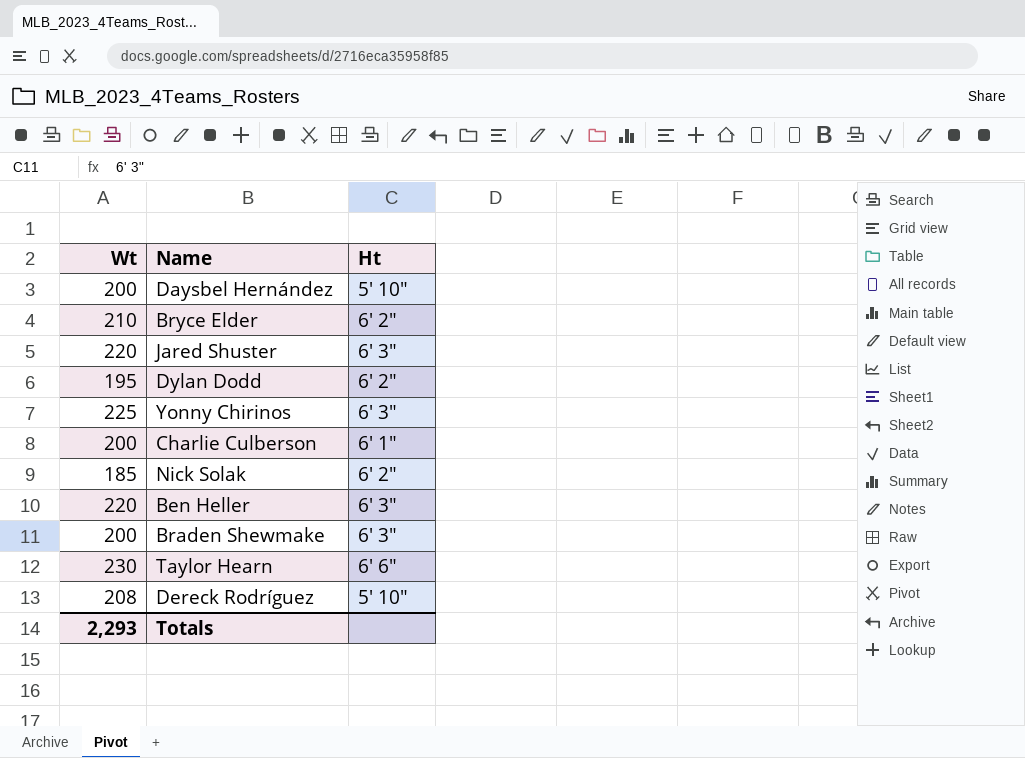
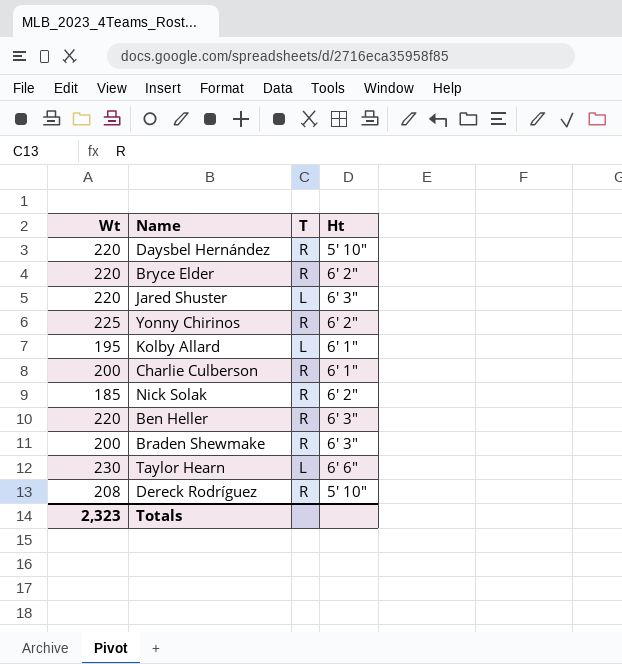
column T | position: none -> 3
row Dylan Dodd: 195 | 6' 2" -> none
Daysbel Hernández | Wt: 200 -> 220
Bryce Elder | Wt: 210 -> 220
Yonny Chirinos | Ht: 6' 3" -> 6' 2"
row Kolby Allard: none -> 195 | L | 6' 1"
Totals | Wt: 2,293 -> 2,323

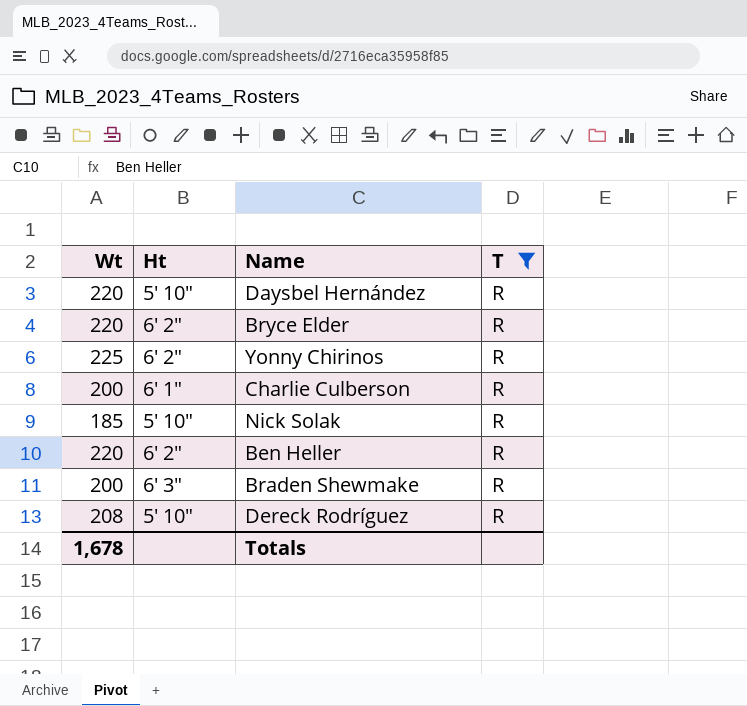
filter: none -> T = R
column Ht | position: 4 -> 2
Nick Solak | Ht: 6' 2" -> 5' 10"
Ben Heller | Ht: 6' 3" -> 6' 2"
Totals | Wt: 2,323 -> 1,678

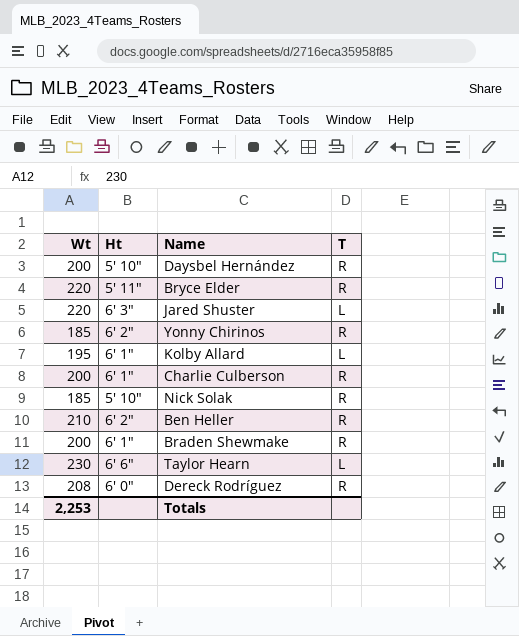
filter: T = R -> none
Daysbel Hernández | Wt: 220 -> 200
Bryce Elder | Ht: 6' 2" -> 5' 11"
Yonny Chirinos | Wt: 225 -> 185
Ben Heller | Wt: 220 -> 210
Braden Shewmake | Ht: 6' 3" -> 6' 1"
Dereck Rodríguez | Ht: 5' 10" -> 6' 0"
Totals | Wt: 1,678 -> 2,253

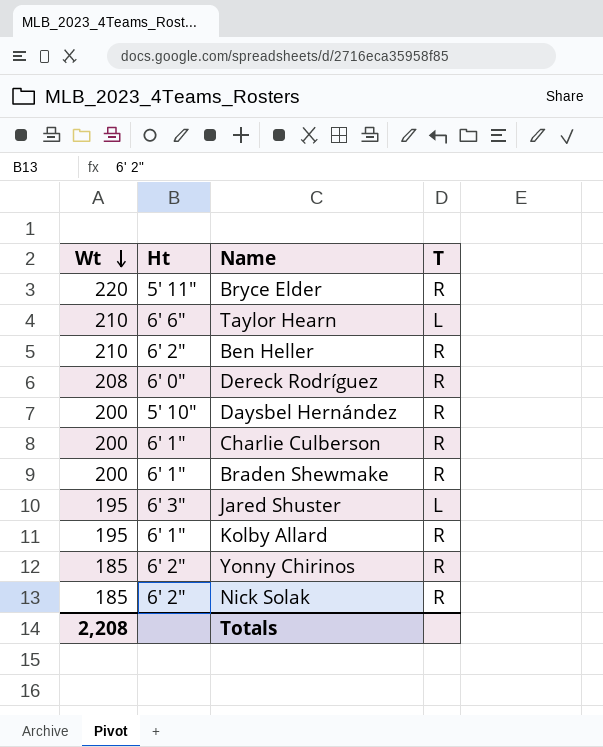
row order: none -> Wt descending
Taylor Hearn | Wt: 230 -> 210
Jared Shuster | Wt: 220 -> 195
Kolby Allard | T: L -> R
Nick Solak | Ht: 5' 10" -> 6' 2"
Totals | Wt: 2,253 -> 2,208

